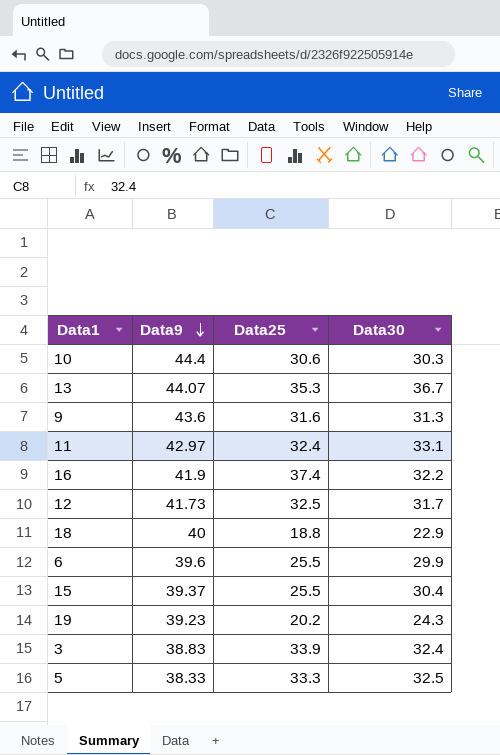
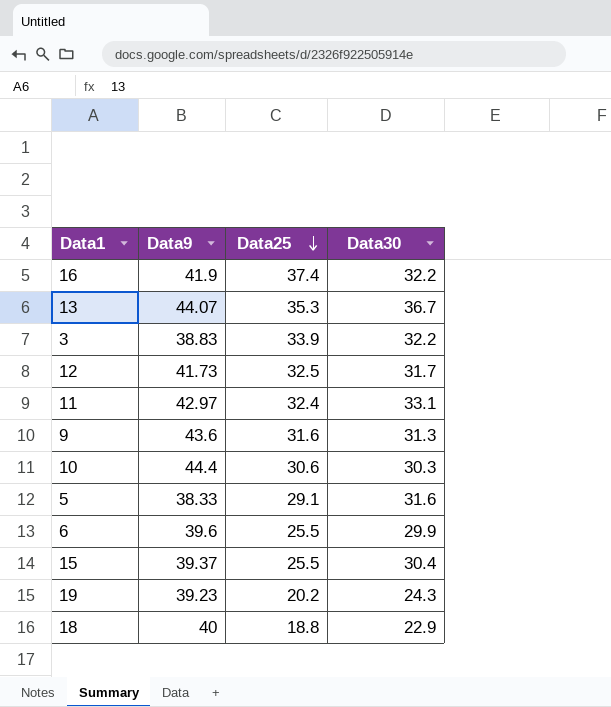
row order: Data9 descending -> Data25 descending
3 | Data30: 32.4 -> 32.2
5 | Data25: 33.3 -> 29.1
5 | Data30: 32.5 -> 31.6

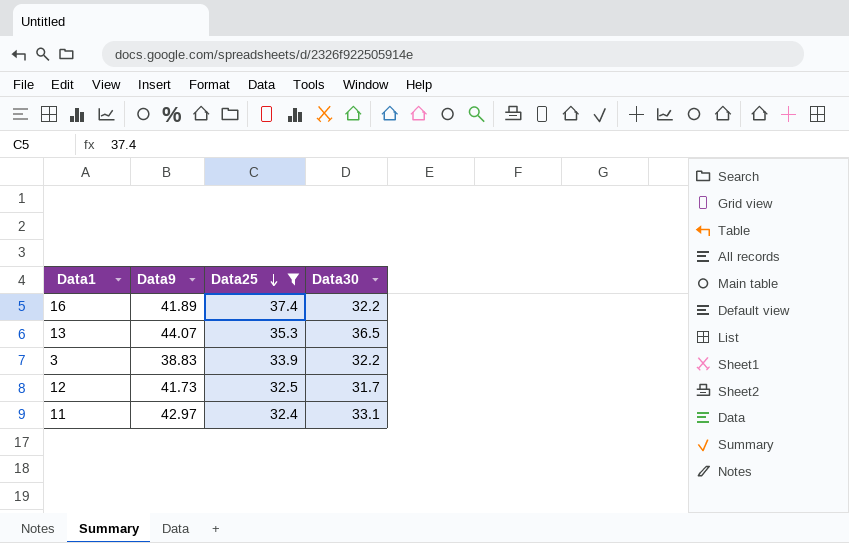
filter: none -> Data25 >= 32.4
16 | Data9: 41.9 -> 41.89
13 | Data30: 36.7 -> 36.5

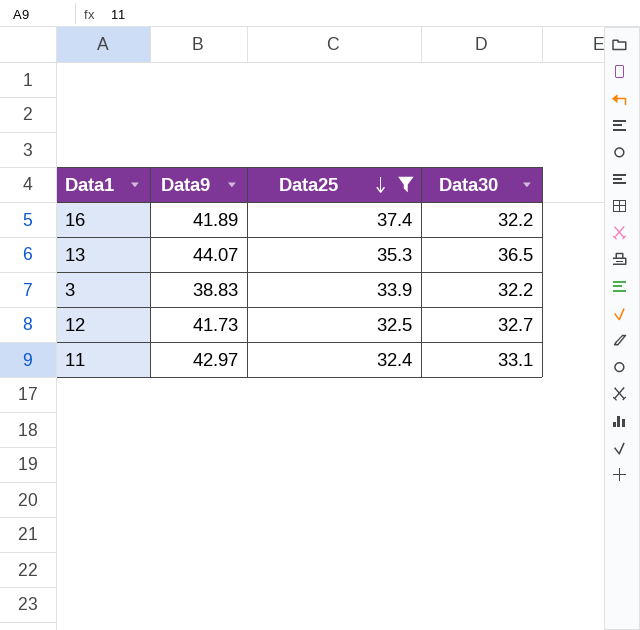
12 | Data30: 31.7 -> 32.7

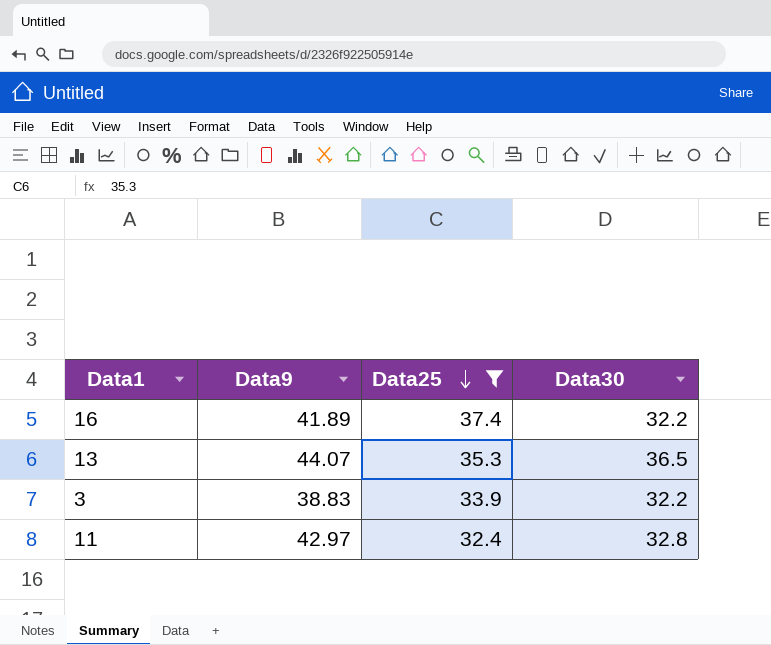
row 12: 41.73 | 32.5 | 32.7 -> none
11 | Data30: 33.1 -> 32.8

